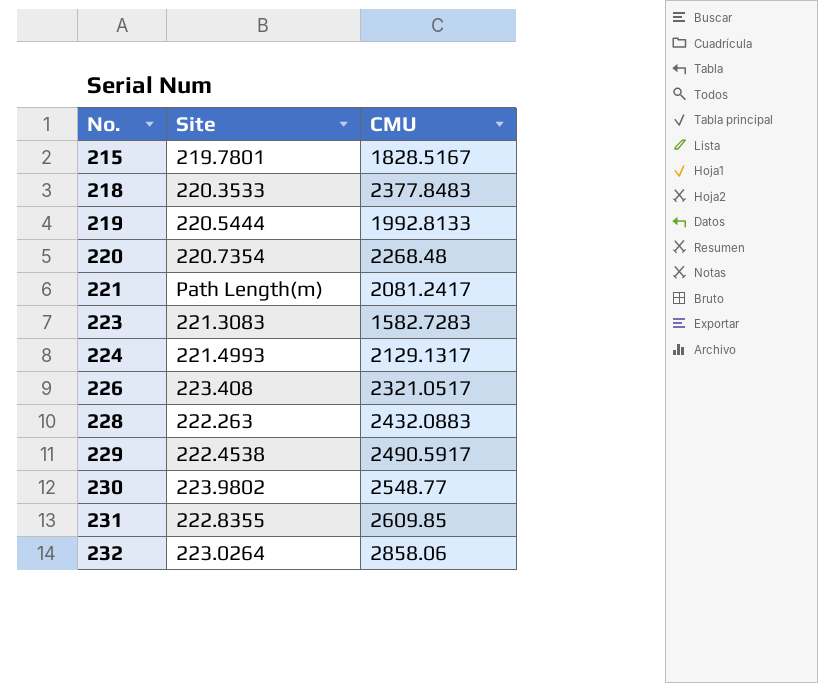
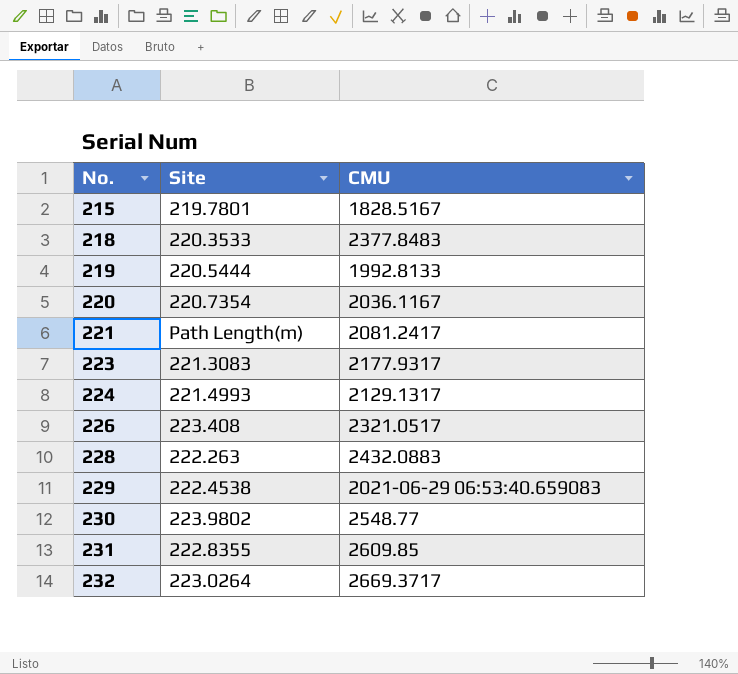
220 | CMU: 2268.48 -> 2036.1167
223 | CMU: 1582.7283 -> 2177.9317
229 | CMU: 2490.5917 -> 2021-06-29 06:53:40.659083
232 | CMU: 2858.06 -> 2669.3717

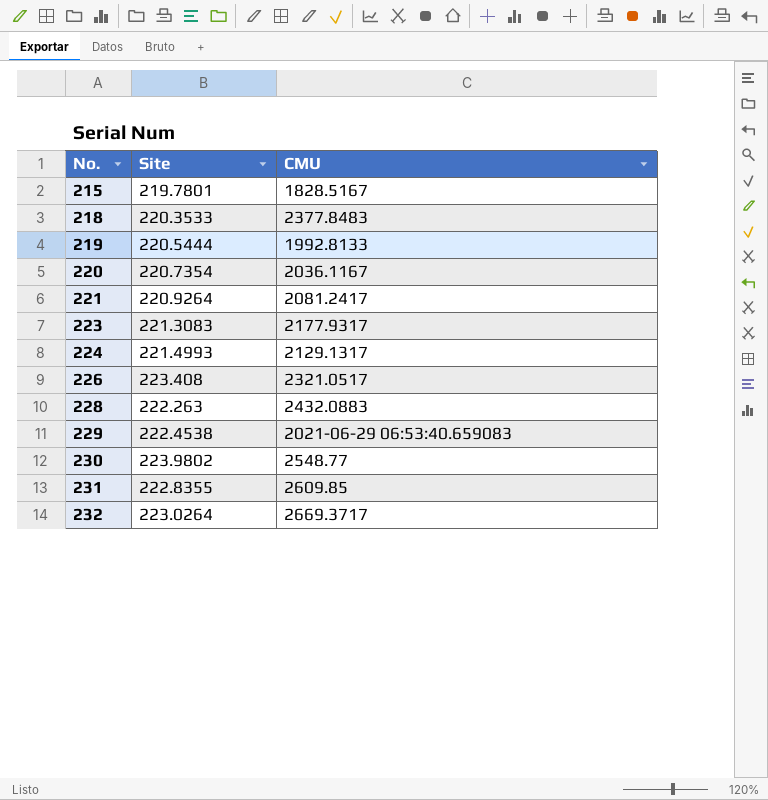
221 | Site: Path Length(m) -> 220.9264

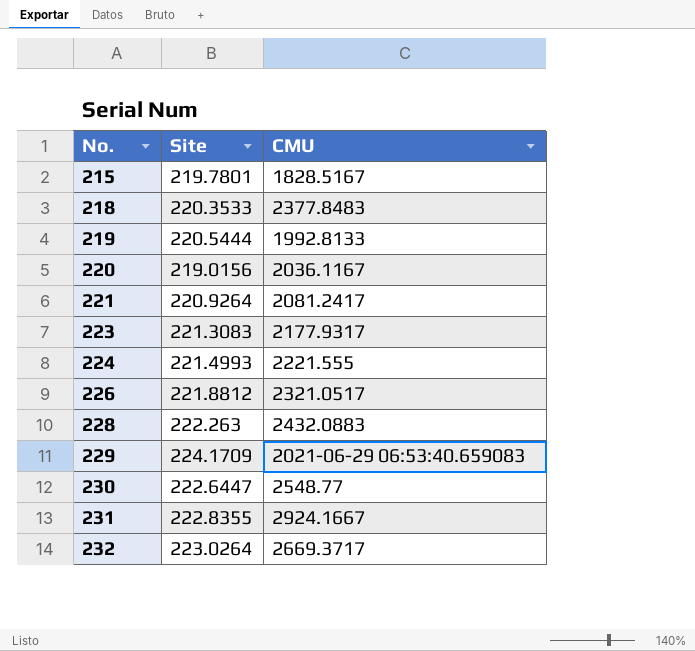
220 | Site: 220.7354 -> 219.0156
224 | CMU: 2129.1317 -> 2221.555
226 | Site: 223.408 -> 221.8812
229 | Site: 222.4538 -> 224.1709
230 | Site: 223.9802 -> 222.6447
231 | CMU: 2609.85 -> 2924.1667

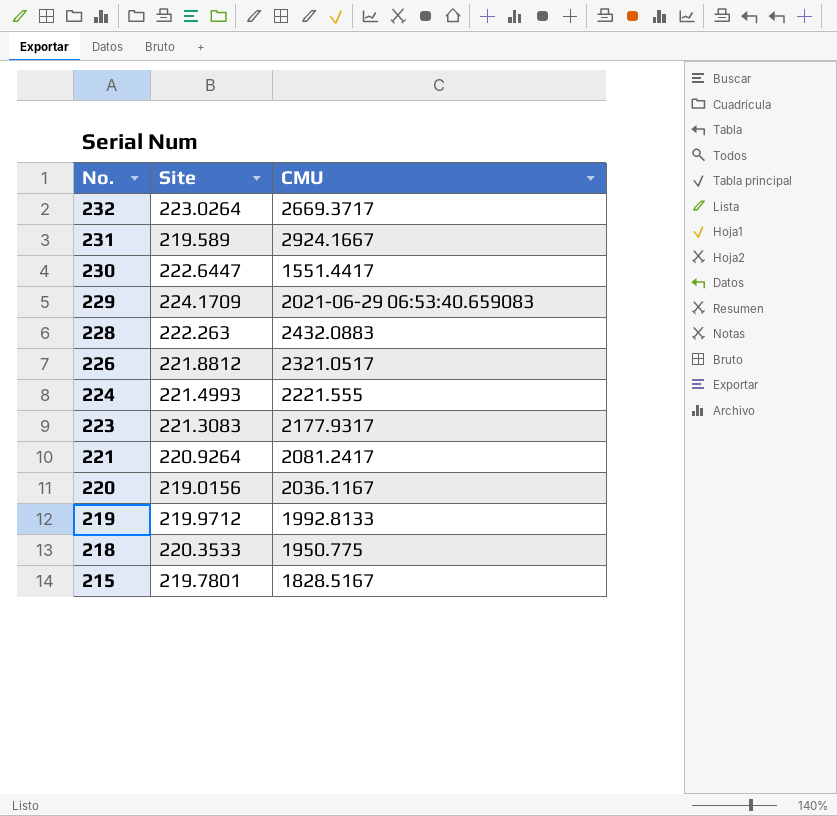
row order: No. ascending -> No. descending
231 | Site: 222.8355 -> 219.589
230 | CMU: 2548.77 -> 1551.4417
219 | Site: 220.5444 -> 219.9712
218 | CMU: 2377.8483 -> 1950.775

